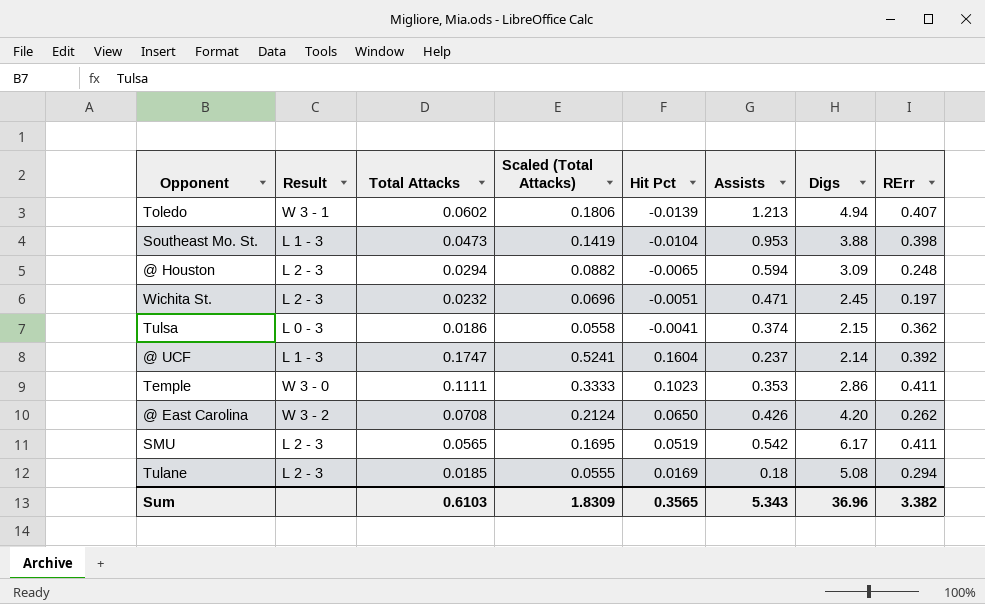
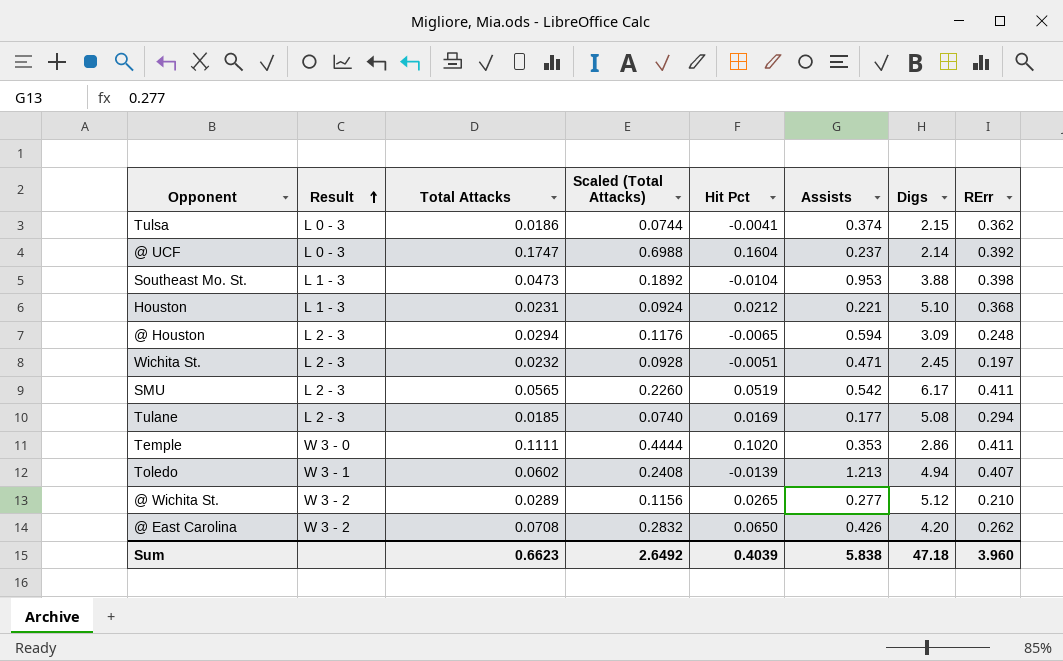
row order: none -> Result ascending
column Scaled (Total Attacks) | formula: [Total Attacks] * 3 -> [Total Attacks] * 4
@ UCF | Result: L 1 - 3 -> L 0 - 3
row Houston: none -> L 1 - 3 | 0.0231 | 0.0924 | 0.0212 | 0.221 | 5.10 | 0.368
Tulane | Assists: 0.18 -> 0.177
Temple | Hit Pct: 0.1023 -> 0.1020
row @ Wichita St.: none -> W 3 - 2 | 0.0289 | 0.1156 | 0.0265 | 0.277 | 5.12 | 0.210
Sum | Total Attacks: 0.6103 -> 0.6623
Sum | Scaled (Total Attacks): 1.8309 -> 2.6492
Sum | Hit Pct: 0.3565 -> 0.4039
Sum | Assists: 5.343 -> 5.838
Sum | Digs: 36.96 -> 47.18
Sum | RErr: 3.382 -> 3.960

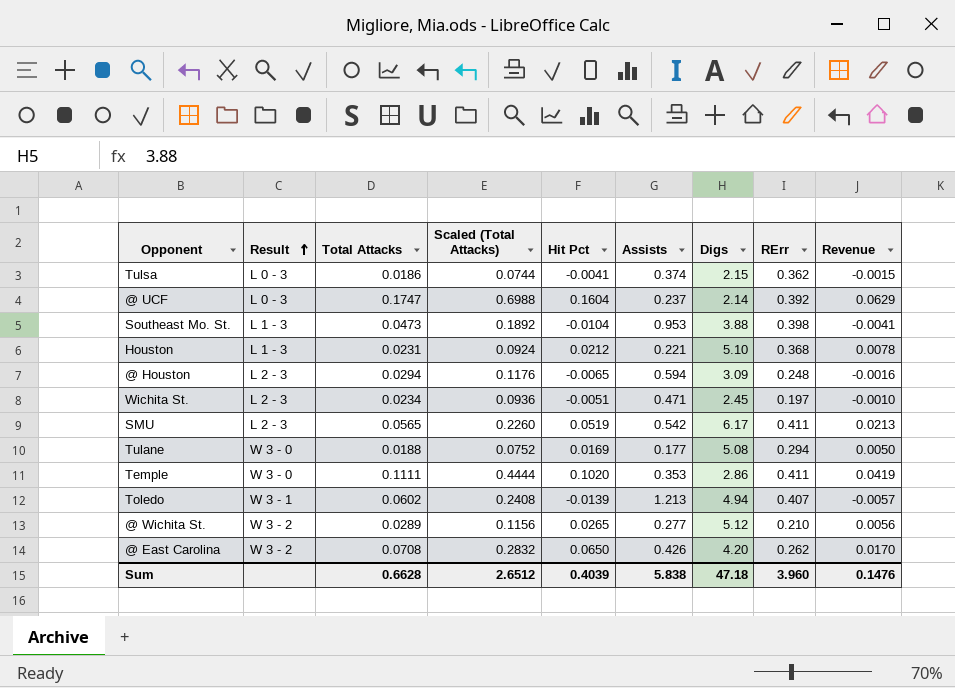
column Revenue | formula: none -> [Hit Pct] * [RErr]
Wichita St. | Total Attacks: 0.0232 -> 0.0234
Wichita St. | Scaled (Total Attacks): 0.0928 -> 0.0936
Tulane | Result: L 2 - 3 -> W 3 - 0
Tulane | Total Attacks: 0.0185 -> 0.0188
Tulane | Scaled (Total Attacks): 0.0740 -> 0.0752
Sum | Total Attacks: 0.6623 -> 0.6628
Sum | Scaled (Total Attacks): 2.6492 -> 2.6512

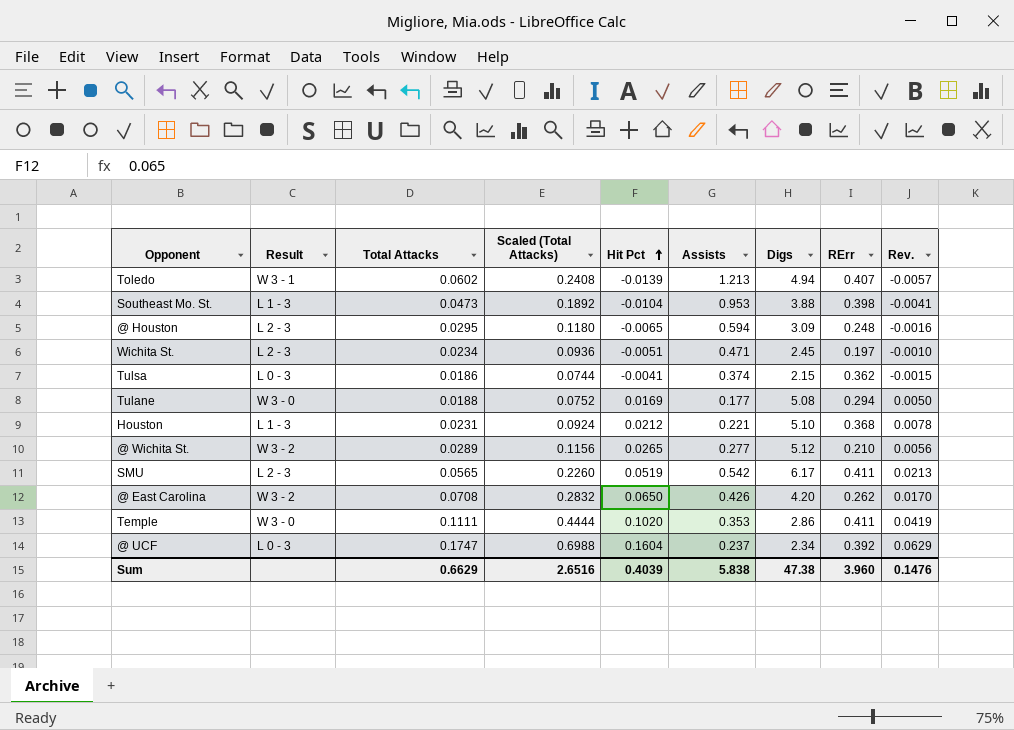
row order: Result ascending -> Hit Pct ascending
column name: Revenue -> Rev.
@ Houston | Total Attacks: 0.0294 -> 0.0295
@ Houston | Scaled (Total Attacks): 0.1176 -> 0.1180
@ UCF | Digs: 2.14 -> 2.34
Sum | Total Attacks: 0.6628 -> 0.6629
Sum | Scaled (Total Attacks): 2.6512 -> 2.6516
Sum | Digs: 47.18 -> 47.38

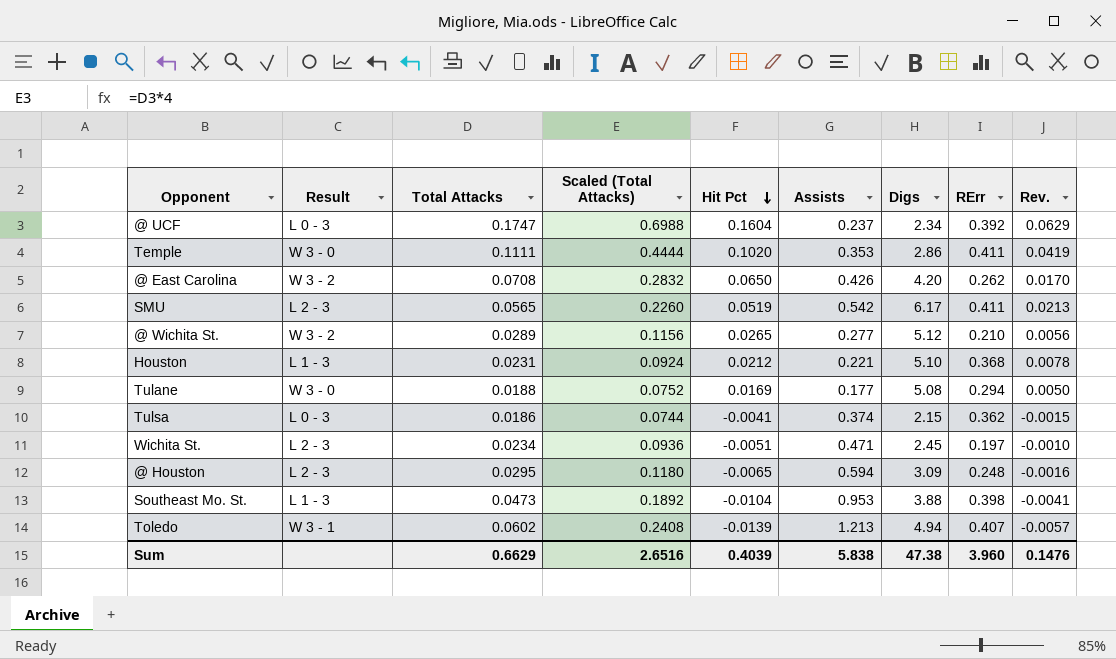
row order: Hit Pct ascending -> Hit Pct descending

